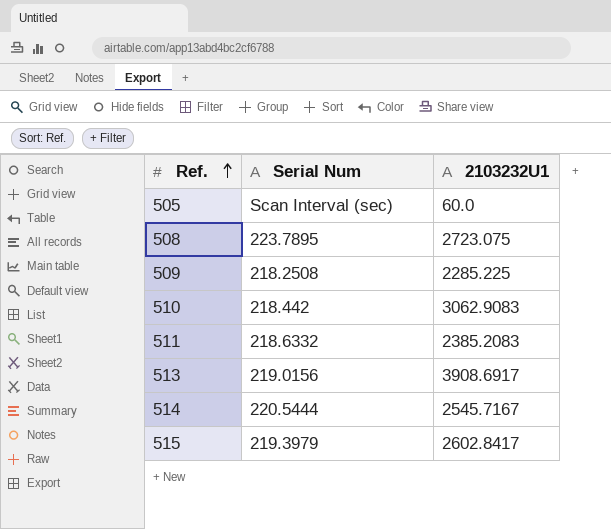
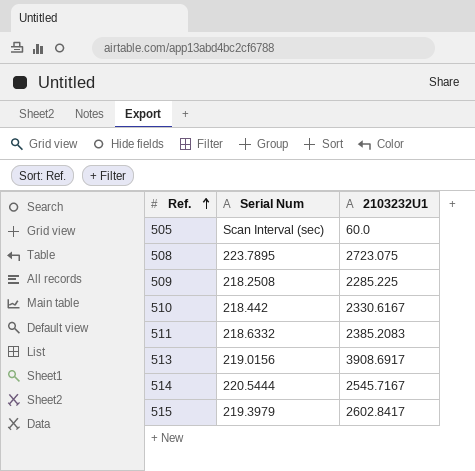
510 | 2103232U1: 3062.9083 -> 2330.6167

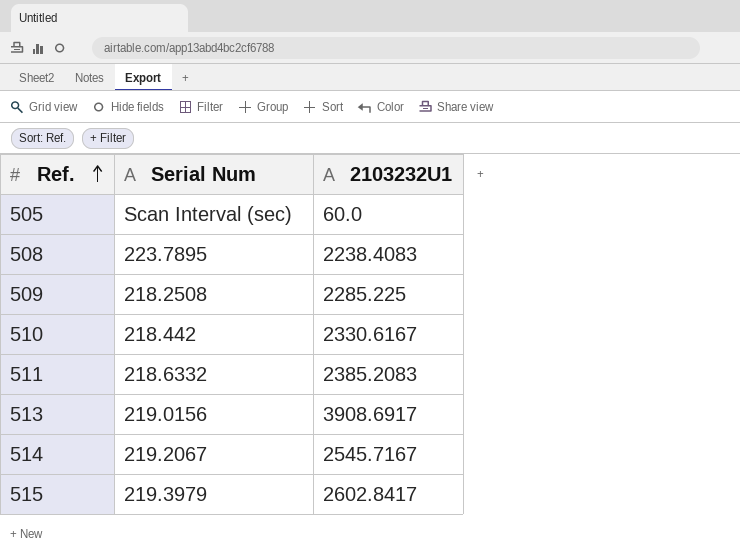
508 | 2103232U1: 2723.075 -> 2238.4083
514 | Serial Num: 220.5444 -> 219.2067

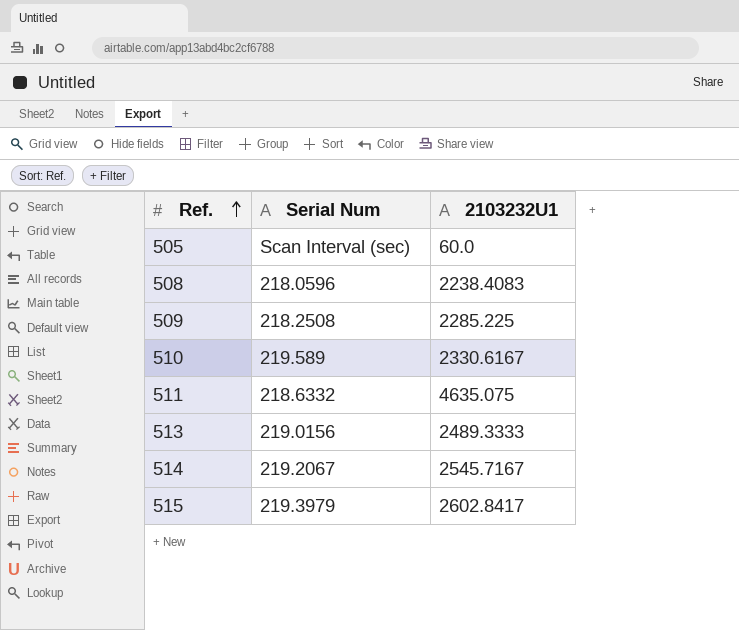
508 | Serial Num: 223.7895 -> 218.0596
510 | Serial Num: 218.442 -> 219.589
511 | 2103232U1: 2385.2083 -> 4635.075
513 | 2103232U1: 3908.6917 -> 2489.3333

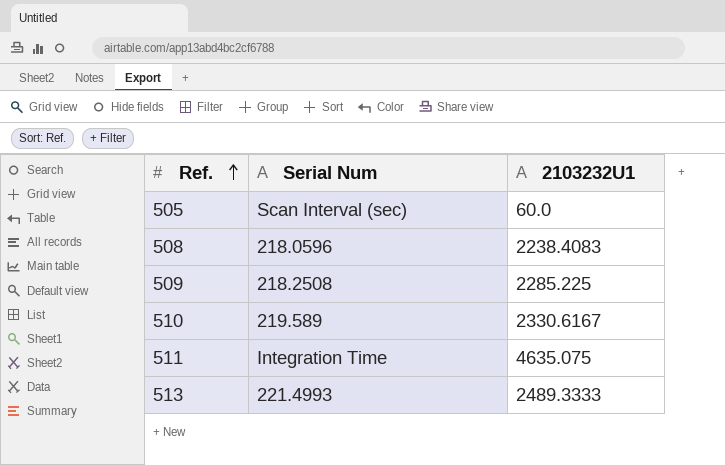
row 514: 219.2067 | 2545.7167 -> none
row 515: 219.3979 | 2602.8417 -> none
511 | Serial Num: 218.6332 -> Integration Time
513 | Serial Num: 219.0156 -> 221.4993

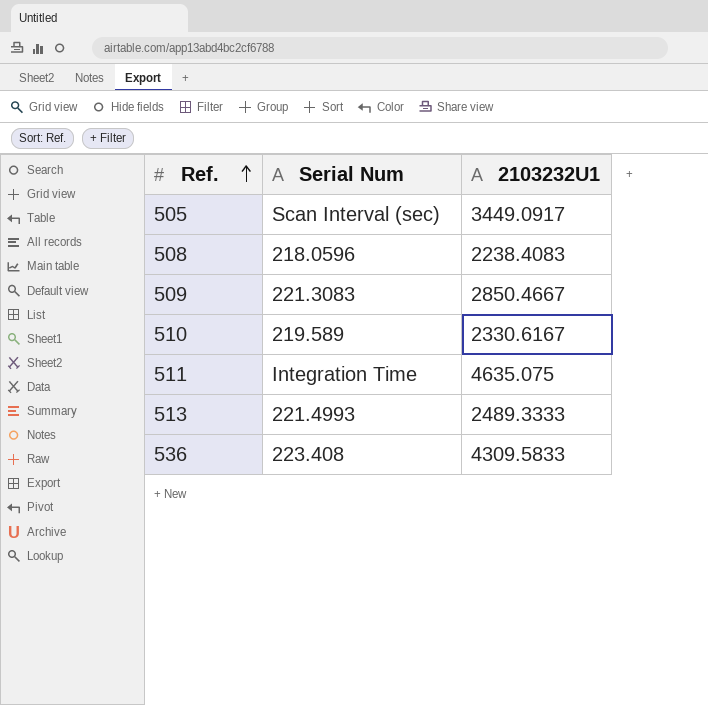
505 | 2103232U1: 60.0 -> 3449.0917
509 | Serial Num: 218.2508 -> 221.3083
509 | 2103232U1: 2285.225 -> 2850.4667
row 536: none -> 223.408 | 4309.5833

